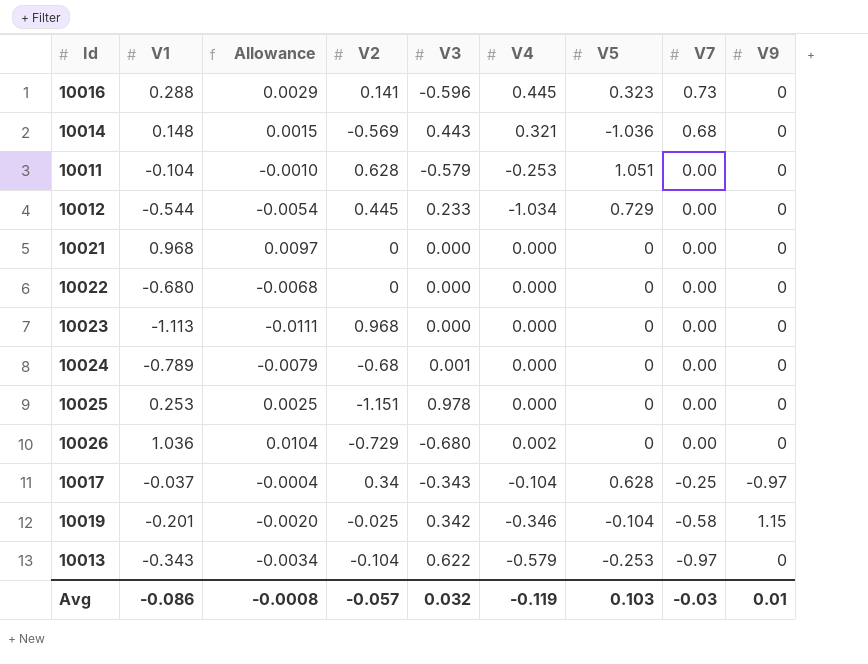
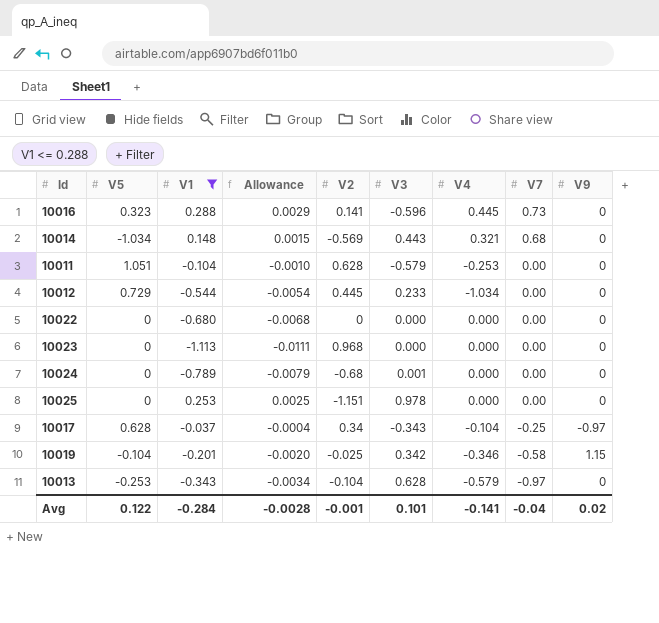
filter: none -> V1 <= 0.288
column V5 | position: 7 -> 2
10014 | V5: -1.036 -> -1.034
10013 | V3: 0.622 -> 0.628
Avg | V5: 0.103 -> 0.122
Avg | V1: -0.086 -> -0.284
Avg | Allowance: -0.0008 -> -0.0028
Avg | V2: -0.057 -> -0.001
Avg | V3: 0.032 -> 0.101
Avg | V4: -0.119 -> -0.141
Avg | V7: -0.03 -> -0.04
Avg | V9: 0.01 -> 0.02

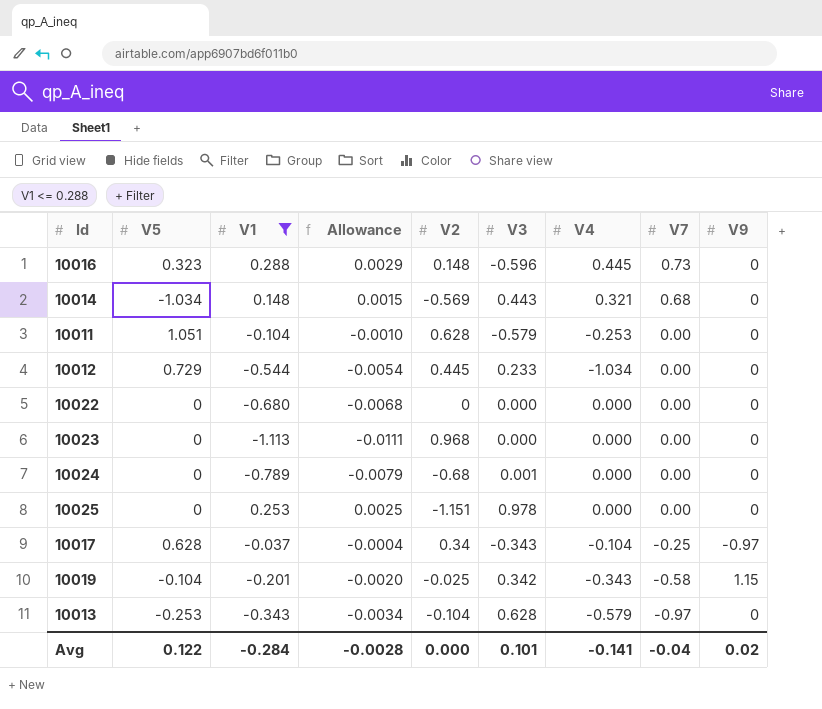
10016 | V2: 0.141 -> 0.148
10019 | V4: -0.346 -> -0.343
Avg | V2: -0.001 -> 0.000

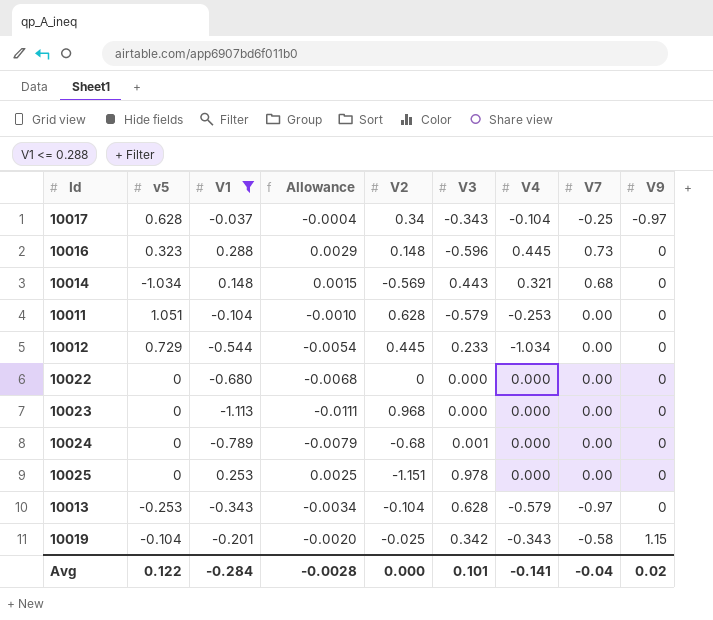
row order: V7 descending -> V9 ascending
column name: V5 -> v5

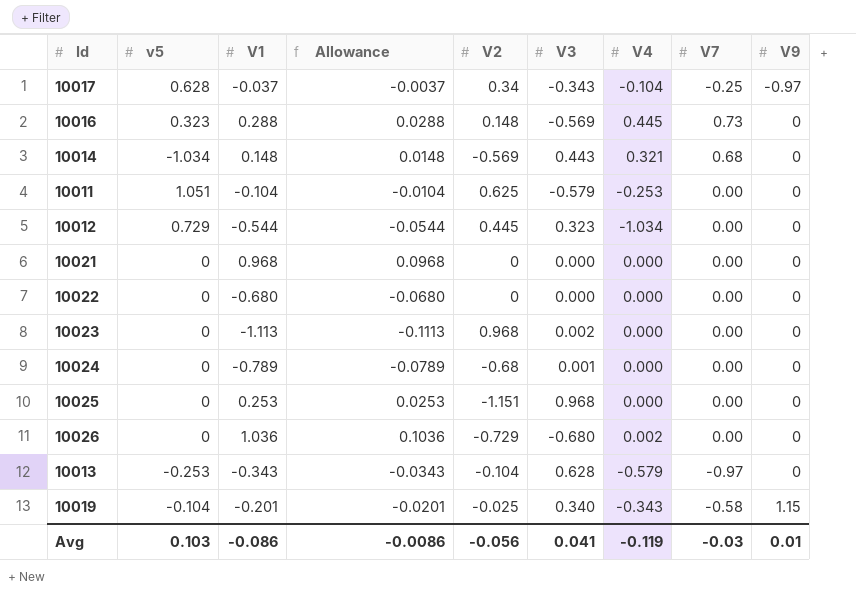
filter: V1 <= 0.288 -> none
column Allowance | formula: [V1] * 0.01 -> [V1] * 0.1
10016 | V3: -0.596 -> -0.569
10011 | V2: 0.628 -> 0.625
10012 | V3: 0.233 -> 0.323
10023 | V3: 0.000 -> 0.002
10025 | V3: 0.978 -> 0.968
10019 | V3: 0.342 -> 0.340
Avg | v5: 0.122 -> 0.103
Avg | V1: -0.284 -> -0.086
Avg | Allowance: -0.0028 -> -0.0086
Avg | V2: 0.000 -> -0.056
Avg | V3: 0.101 -> 0.041
Avg | V4: -0.141 -> -0.119
Avg | V7: -0.04 -> -0.03
Avg | V9: 0.02 -> 0.01

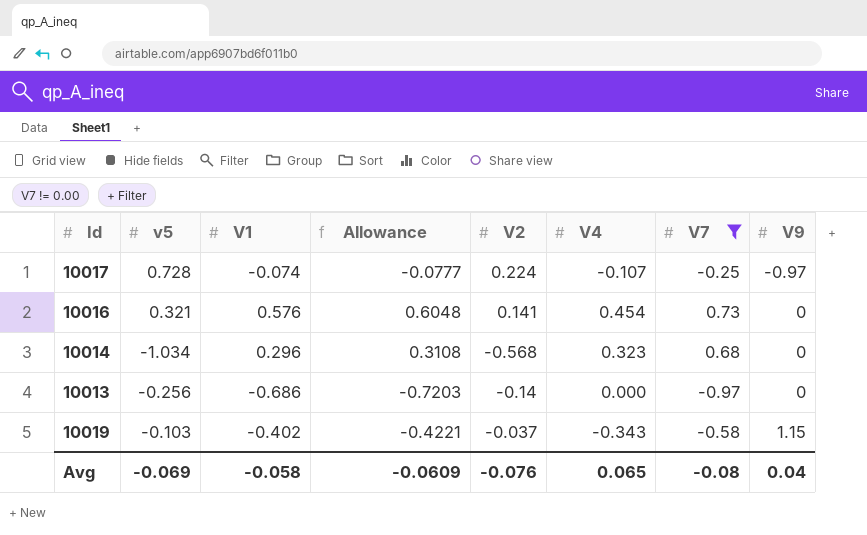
filter: none -> V7 != 0.00
column V3 | position: 6 -> none
column Allowance | formula: [V1] * 0.1 -> [V1] * 1.05
10017 | v5: 0.628 -> 0.728
10017 | V1: -0.037 -> -0.074
10017 | V2: 0.34 -> 0.224
10017 | V4: -0.104 -> -0.107
10016 | v5: 0.323 -> 0.321
10016 | V1: 0.288 -> 0.576
10016 | V2: 0.148 -> 0.141
10016 | V4: 0.445 -> 0.454
10014 | V1: 0.148 -> 0.296
10014 | V2: -0.569 -> -0.568
10014 | V4: 0.321 -> 0.323
10013 | v5: -0.253 -> -0.256
10013 | V1: -0.343 -> -0.686
10013 | V2: -0.104 -> -0.14
10013 | V4: -0.579 -> 0.000
10019 | v5: -0.104 -> -0.103
10019 | V1: -0.201 -> -0.402
10019 | V2: -0.025 -> -0.037
Avg | v5: 0.103 -> -0.069
Avg | V1: -0.086 -> -0.058
Avg | Allowance: -0.0086 -> -0.0609
Avg | V2: -0.056 -> -0.076
Avg | V4: -0.119 -> 0.065
Avg | V7: -0.03 -> -0.08
Avg | V9: 0.01 -> 0.04

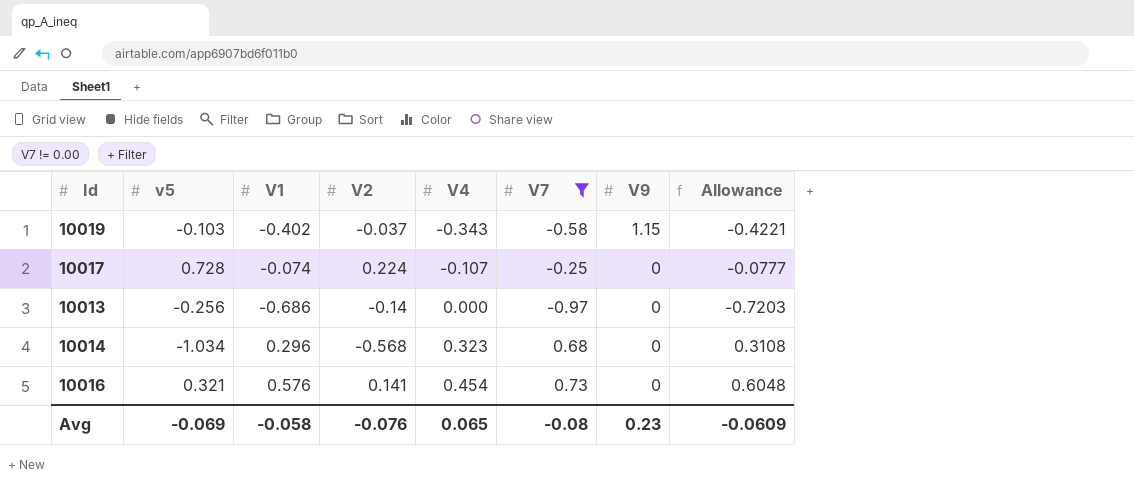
row order: V9 ascending -> V4 ascending
column Allowance | position: 4 -> 8
10017 | V9: -0.97 -> 0
Avg | V9: 0.04 -> 0.23

